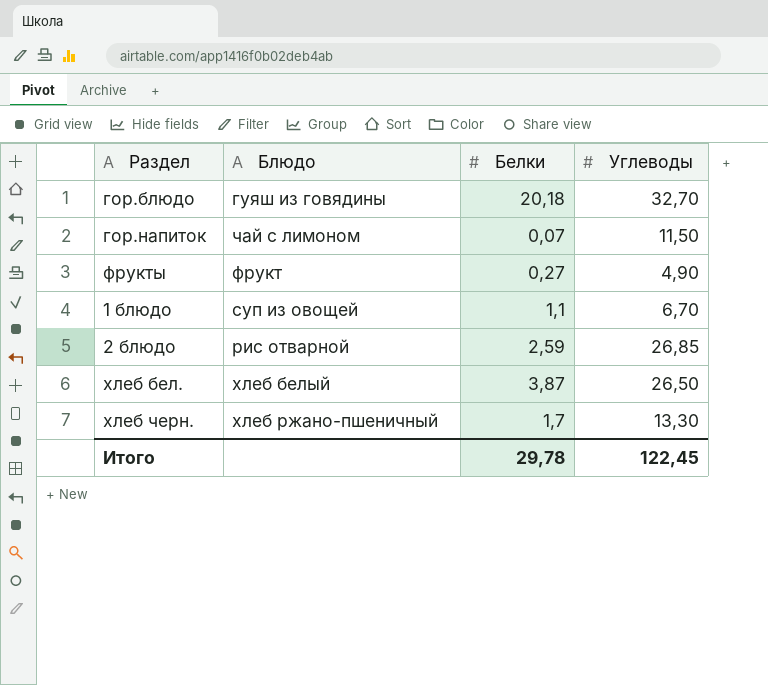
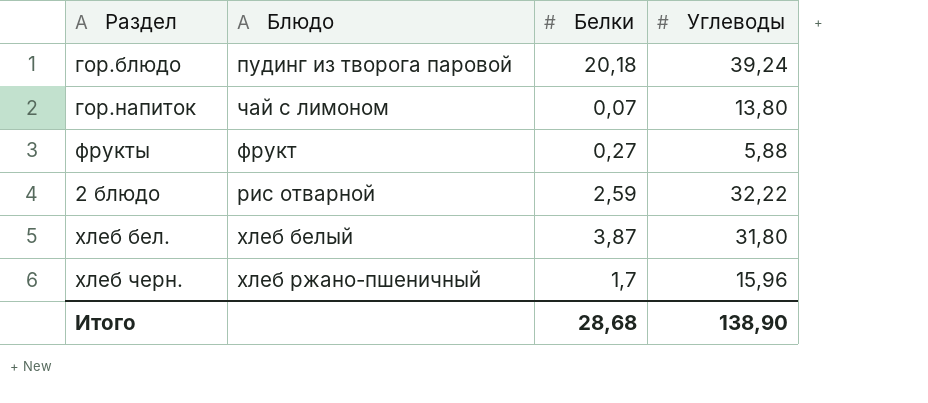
row 1 блюдо: суп из овощей | 1,1 | 6,70 -> none
гор.блюдо | Блюдо: гуяш из говядины -> пудинг из творога паровой
гор.блюдо | Углеводы: 32,70 -> 39,24
гор.напиток | Углеводы: 11,50 -> 13,80
фрукты | Углеводы: 4,90 -> 5,88
2 блюдо | Углеводы: 26,85 -> 32,22
хлеб бел. | Углеводы: 26,50 -> 31,80
хлеб черн. | Углеводы: 13,30 -> 15,96
Итого | Белки: 29,78 -> 28,68
Итого | Углеводы: 122,45 -> 138,90

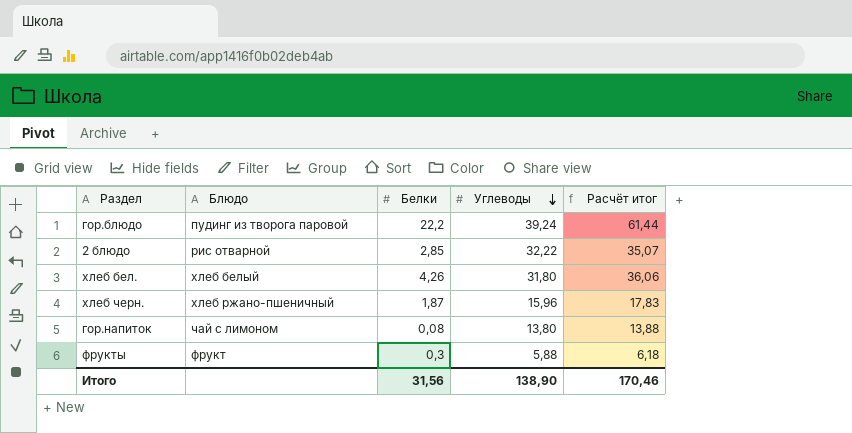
row order: none -> Углеводы descending
column Расчёт итог | formula: none -> [Белки] + [Углеводы]
гор.блюдо | Белки: 20,18 -> 22,2
2 блюдо | Белки: 2,59 -> 2,85
хлеб бел. | Белки: 3,87 -> 4,26
хлеб черн. | Белки: 1,7 -> 1,87
гор.напиток | Белки: 0,07 -> 0,08
фрукты | Белки: 0,27 -> 0,3
Итого | Белки: 28,68 -> 31,56

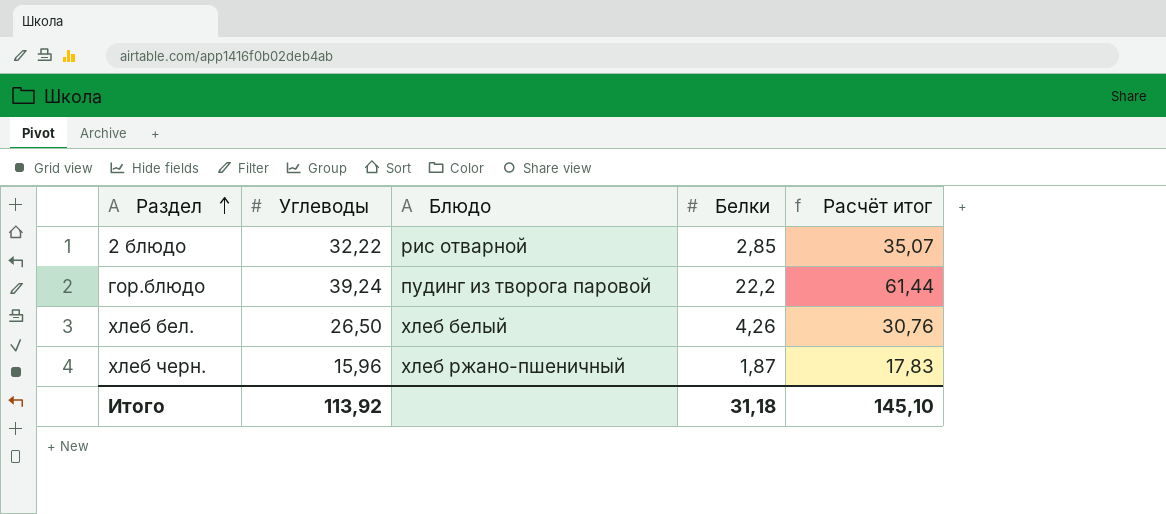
row order: Углеводы descending -> Раздел ascending
column Углеводы | position: 4 -> 2
row гор.напиток: чай с лимоном | 0,08 | 13,80 | 13,88 -> none
row фрукты: фрукт | 0,3 | 5,88 | 6,18 -> none
хлеб бел. | Углеводы: 31,80 -> 26,50
хлеб бел. | Расчёт итог: 36,06 -> 30,76
Итого | Углеводы: 138,90 -> 113,92
Итого | Белки: 31,56 -> 31,18
Итого | Расчёт итог: 170,46 -> 145,10

